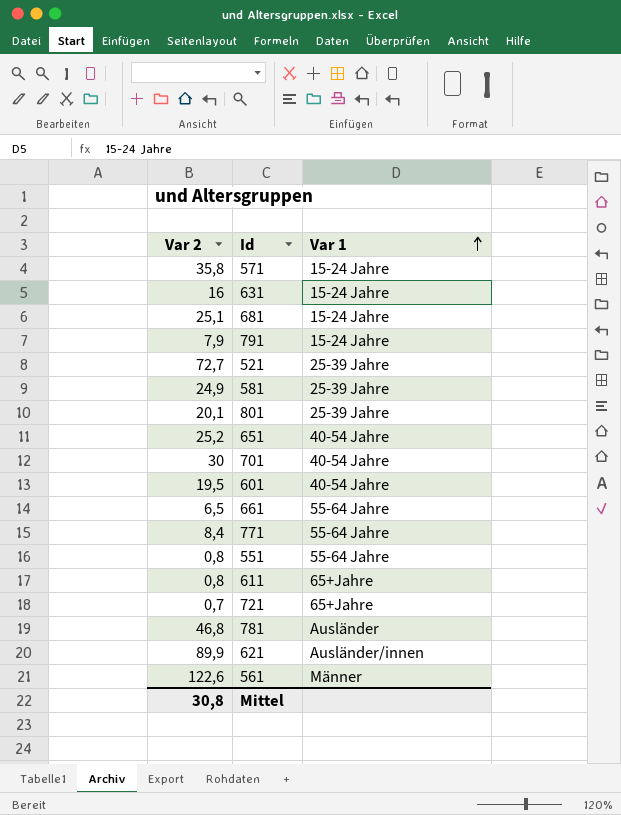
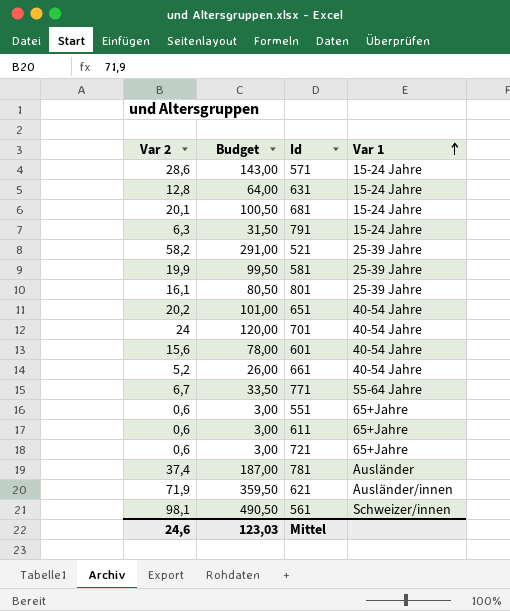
column Budget | formula: none -> [Var 2] * 5
571 | Var 2: 35,8 -> 28,6
631 | Var 2: 16 -> 12,8
681 | Var 2: 25,1 -> 20,1
791 | Var 2: 7,9 -> 6,3
521 | Var 2: 72,7 -> 58,2
581 | Var 2: 24,9 -> 19,9
801 | Var 2: 20,1 -> 16,1
651 | Var 2: 25,2 -> 20,2
701 | Var 2: 30 -> 24
601 | Var 2: 19,5 -> 15,6
661 | Var 2: 6,5 -> 5,2
661 | Var 1: 55-64 Jahre -> 40-54 Jahre
771 | Var 2: 8,4 -> 6,7
551 | Var 2: 0,8 -> 0,6
551 | Var 1: 55-64 Jahre -> 65+Jahre
611 | Var 2: 0,8 -> 0,6
721 | Var 2: 0,7 -> 0,6
781 | Var 2: 46,8 -> 37,4
621 | Var 2: 89,9 -> 71,9
561 | Var 2: 122,6 -> 98,1
561 | Var 1: Männer -> Schweizer/innen
Mittel | Var 2: 30,8 -> 24,6

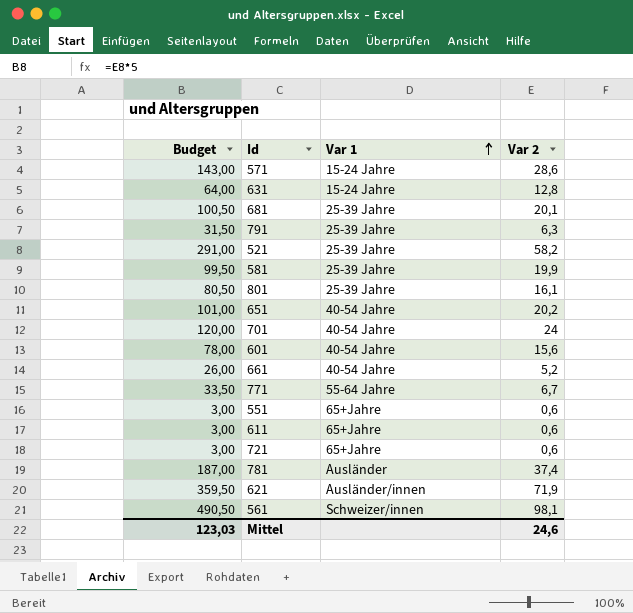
column Var 2 | position: 1 -> 4
681 | Var 1: 15-24 Jahre -> 25-39 Jahre
791 | Var 1: 15-24 Jahre -> 25-39 Jahre

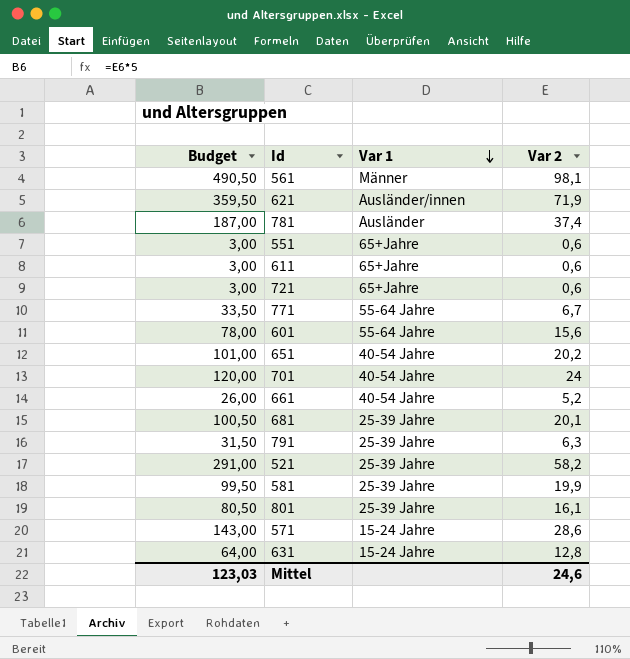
row order: Var 1 ascending -> Var 1 descending
561 | Var 1: Schweizer/innen -> Männer
601 | Var 1: 40-54 Jahre -> 55-64 Jahre

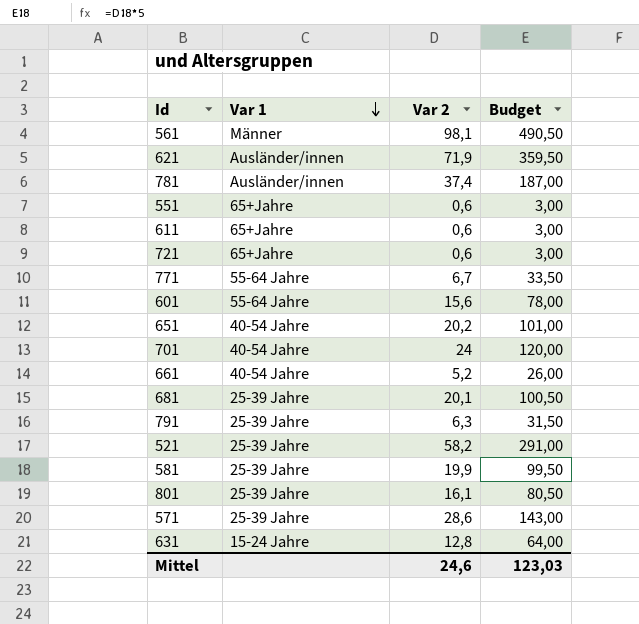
column Budget | position: 1 -> 4
781 | Var 1: Ausländer -> Ausländer/innen
571 | Var 1: 15-24 Jahre -> 25-39 Jahre

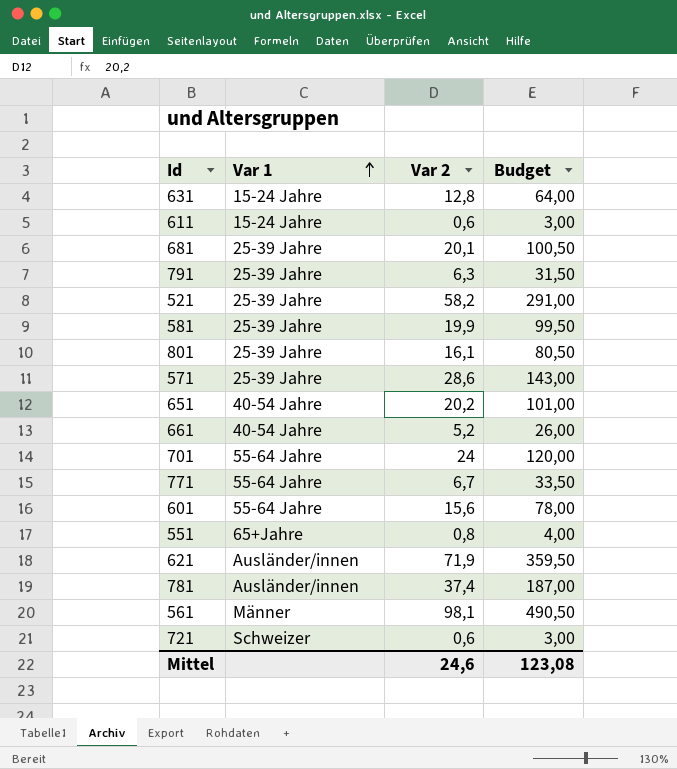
row order: Var 1 descending -> Var 1 ascending
611 | Var 1: 65+Jahre -> 15-24 Jahre
701 | Var 1: 40-54 Jahre -> 55-64 Jahre
551 | Var 2: 0,6 -> 0,8
551 | Budget: 3,00 -> 4,00
721 | Var 1: 65+Jahre -> Schweizer
Mittel | Budget: 123,03 -> 123,08

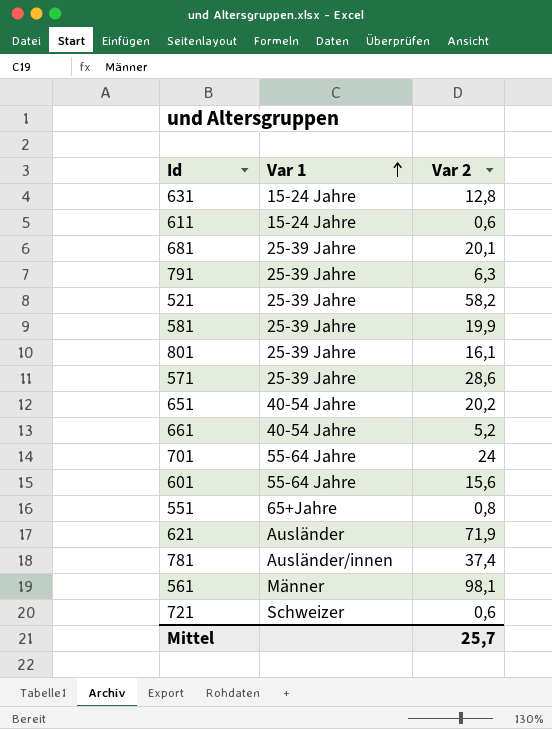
column Budget | formula: [Var 2] * 5 -> none
row 771: 55-64 Jahre | 6,7 | 33,50 -> none
621 | Var 1: Ausländer/innen -> Ausländer
Mittel | Var 2: 24,6 -> 25,7

